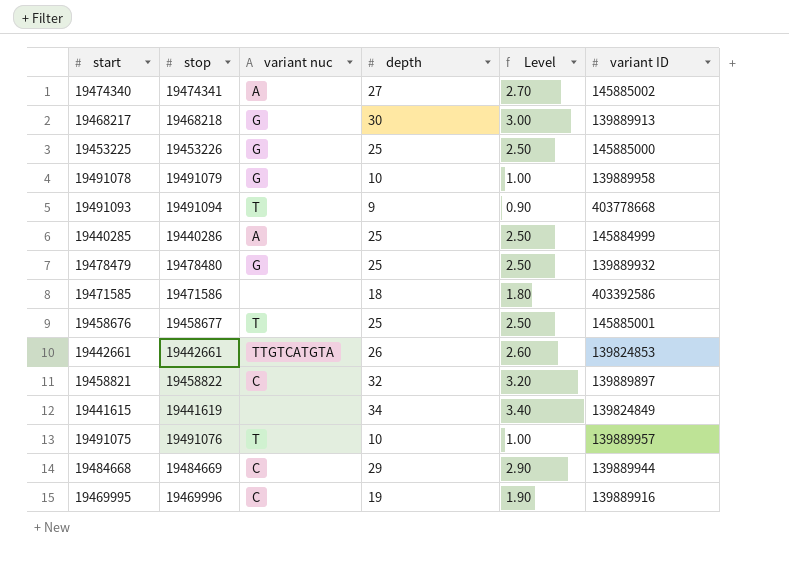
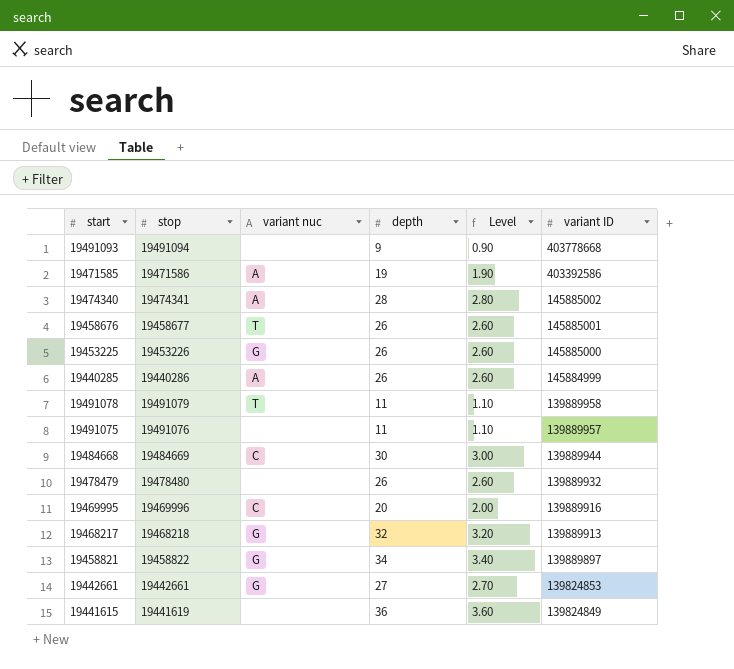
row order: none -> variant ID descending
19491093 | variant nuc: T -> none
19471585 | variant nuc: none -> A
19471585 | depth: 18 -> 19
19471585 | Level: 1.80 -> 1.90
19474340 | depth: 27 -> 28
19474340 | Level: 2.70 -> 2.80
19458676 | depth: 25 -> 26
19458676 | Level: 2.50 -> 2.60
19453225 | depth: 25 -> 26
19453225 | Level: 2.50 -> 2.60
19440285 | depth: 25 -> 26
19440285 | Level: 2.50 -> 2.60
19491078 | variant nuc: G -> T
19491078 | depth: 10 -> 11
19491078 | Level: 1.00 -> 1.10
19491075 | variant nuc: T -> none
19491075 | depth: 10 -> 11
19491075 | Level: 1.00 -> 1.10
19484668 | depth: 29 -> 30
19484668 | Level: 2.90 -> 3.00
19478479 | variant nuc: G -> none
19478479 | depth: 25 -> 26
19478479 | Level: 2.50 -> 2.60
19469995 | depth: 19 -> 20
19469995 | Level: 1.90 -> 2.00
19468217 | depth: 30 -> 32
19468217 | Level: 3.00 -> 3.20
19458821 | variant nuc: C -> G
19458821 | depth: 32 -> 34
19458821 | Level: 3.20 -> 3.40
19442661 | variant nuc: TTGTCATGTA -> G
19442661 | depth: 26 -> 27
19442661 | Level: 2.60 -> 2.70
19441615 | depth: 34 -> 36
19441615 | Level: 3.40 -> 3.60

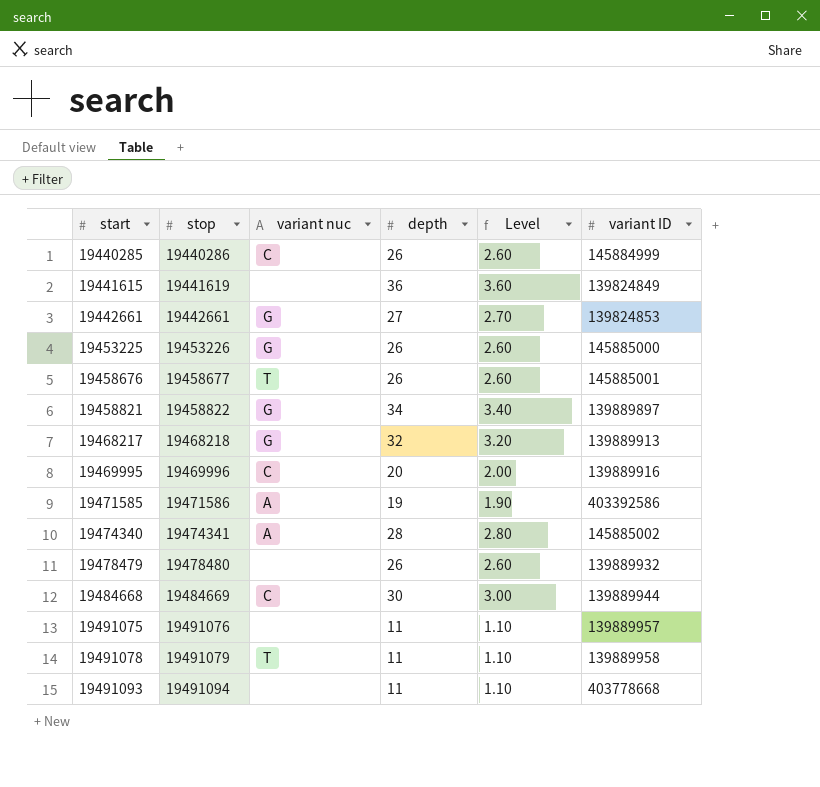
row order: variant ID descending -> start ascending
19440285 | variant nuc: A -> C
19491093 | depth: 9 -> 11
19491093 | Level: 0.90 -> 1.10

